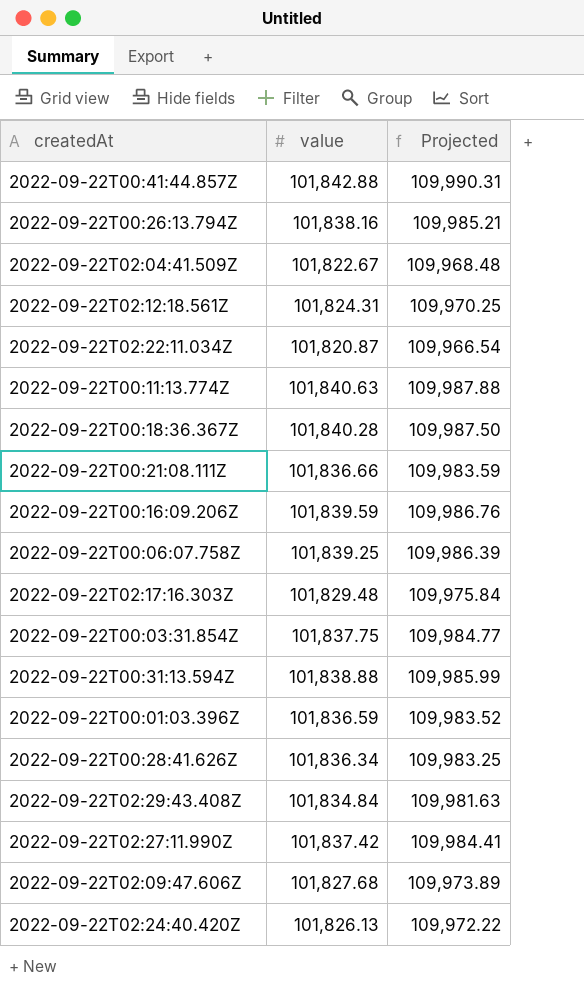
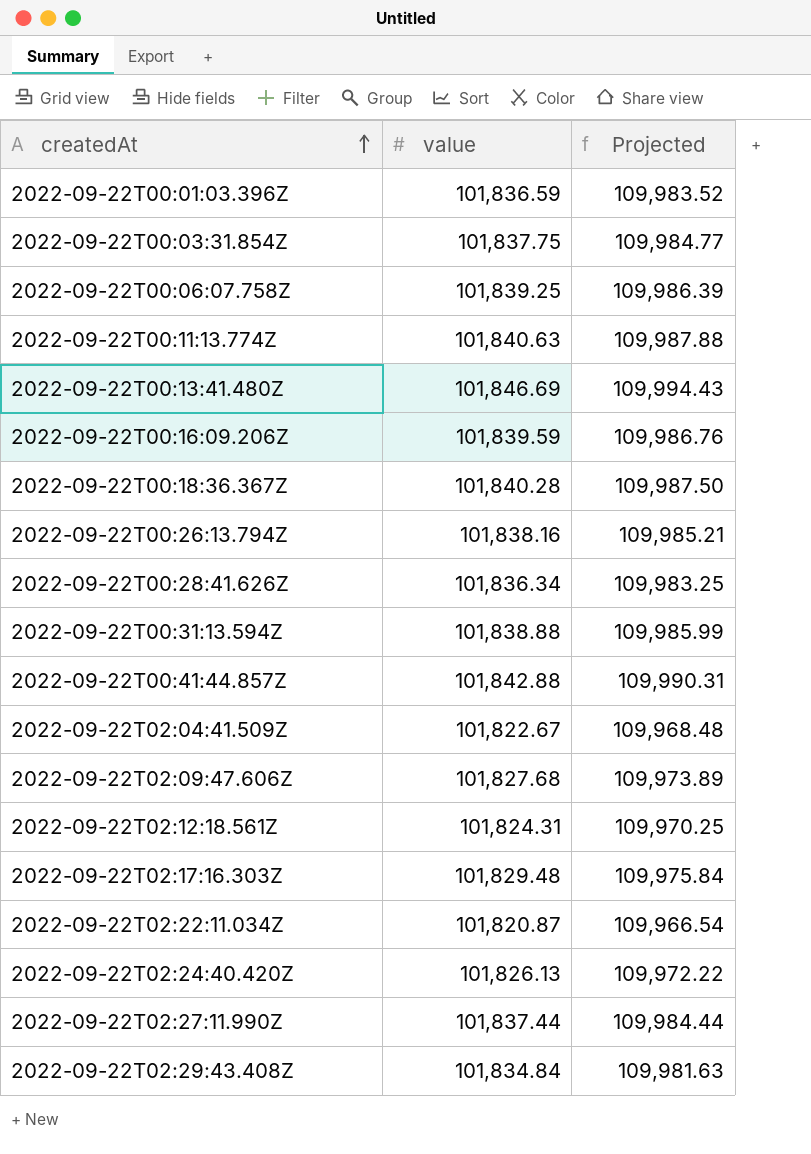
row order: none -> createdAt ascending
row 2022-09-22T00:21:08.111Z: 101,836.66 | 109,983.59 -> none
row 2022-09-22T00:13:41.480Z: none -> 101,846.69 | 109,994.43
2022-09-22T02:27:11.990Z | value: 101,837.42 -> 101,837.44
2022-09-22T02:27:11.990Z | Projected: 109,984.41 -> 109,984.44

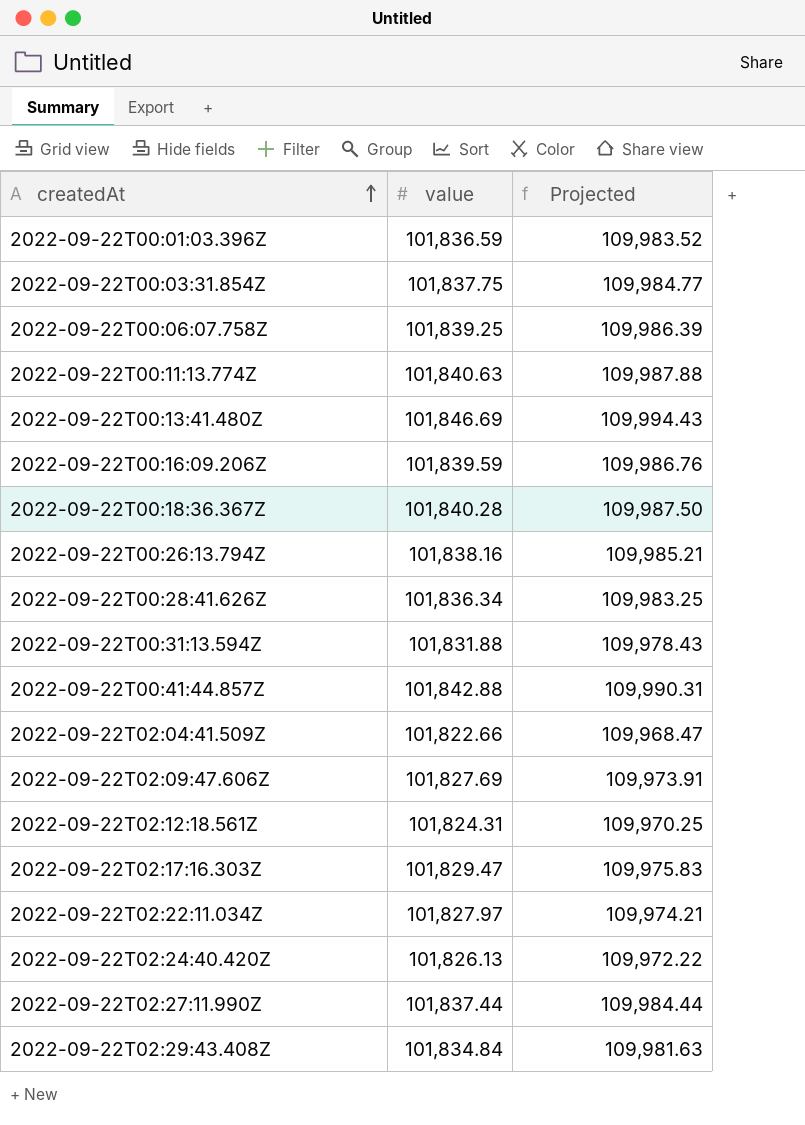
2022-09-22T00:31:13.594Z | value: 101,838.88 -> 101,831.88
2022-09-22T00:31:13.594Z | Projected: 109,985.99 -> 109,978.43
2022-09-22T02:04:41.509Z | value: 101,822.67 -> 101,822.66
2022-09-22T02:04:41.509Z | Projected: 109,968.48 -> 109,968.47
2022-09-22T02:09:47.606Z | value: 101,827.68 -> 101,827.69
2022-09-22T02:09:47.606Z | Projected: 109,973.89 -> 109,973.91
2022-09-22T02:17:16.303Z | value: 101,829.48 -> 101,829.47
2022-09-22T02:17:16.303Z | Projected: 109,975.84 -> 109,975.83
2022-09-22T02:22:11.034Z | value: 101,820.87 -> 101,827.97
2022-09-22T02:22:11.034Z | Projected: 109,966.54 -> 109,974.21

